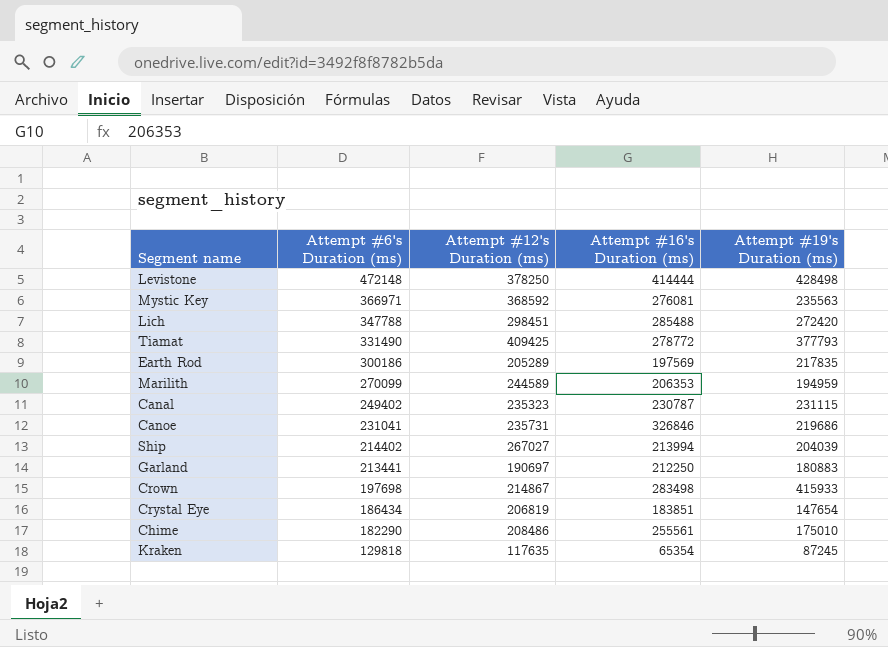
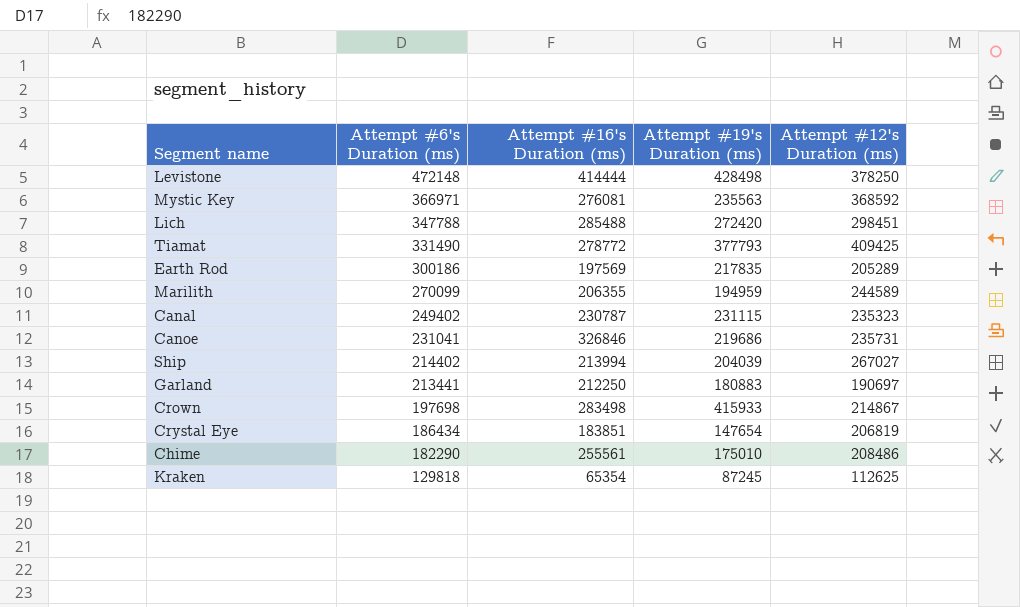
column Attempt #12's Duration (ms) | position: 3 -> 5
Marilith | Attempt #16's Duration (ms): 206353 -> 206355
Kraken | Attempt #12's Duration (ms): 117635 -> 112625

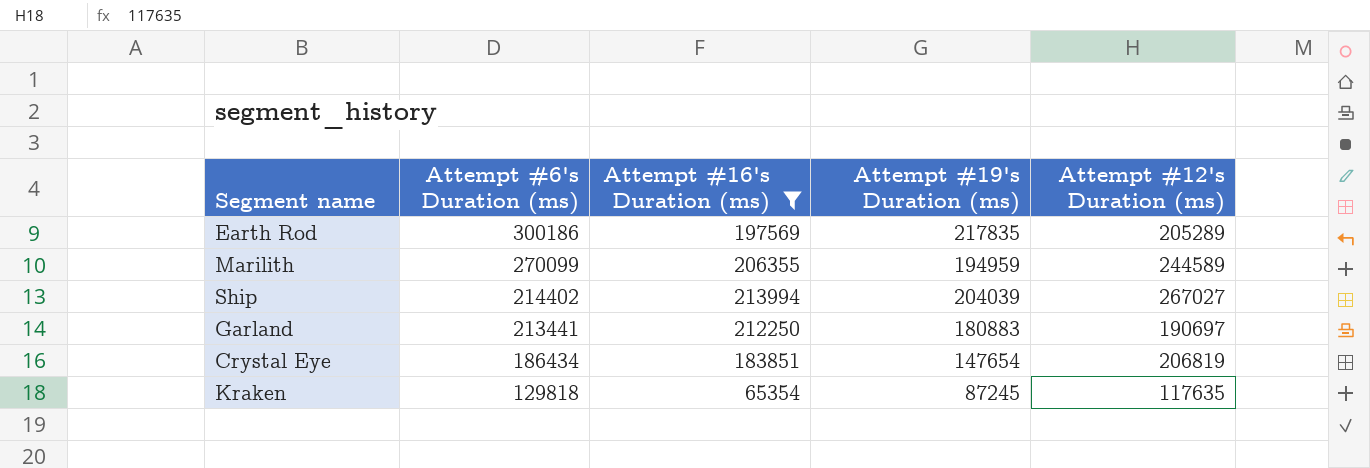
filter: none -> Attempt #16's Duration (ms) <= 213994
Kraken | Attempt #12's Duration (ms): 112625 -> 117635

